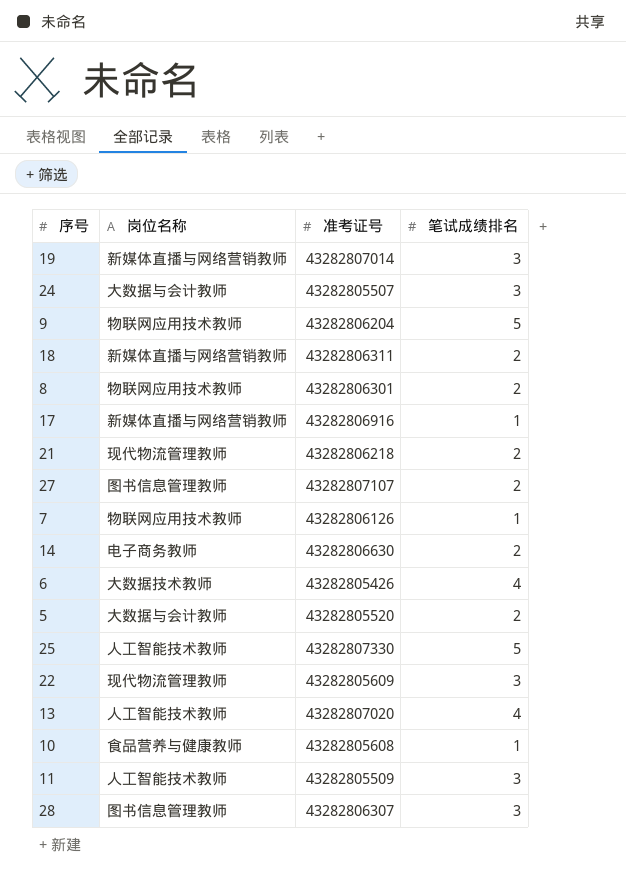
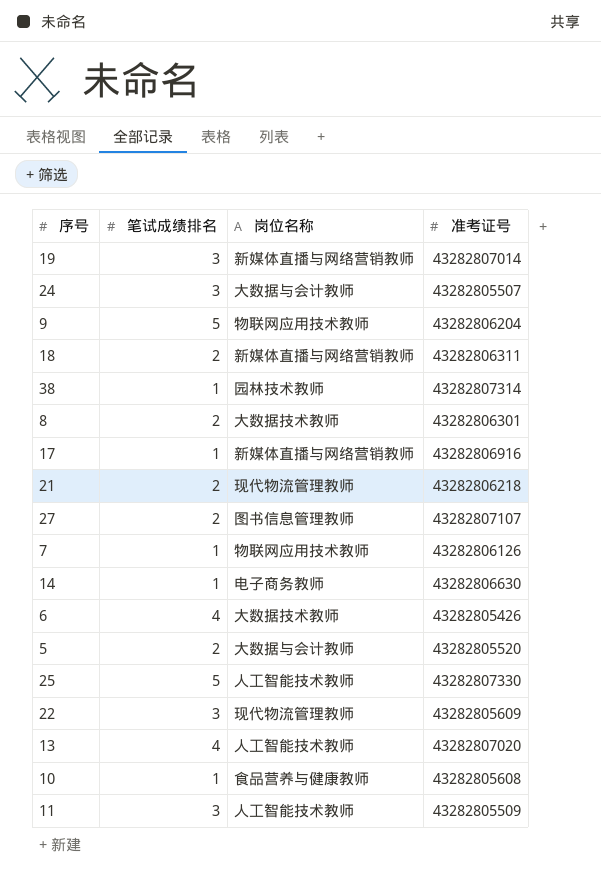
column 笔试成绩排名 | position: 4 -> 2
row 28: 图书信息管理教师 | 43282806307 | 3 -> none
row 38: none -> 1 | 园林技术教师 | 43282807314
8 | 岗位名称: 物联网应用技术教师 -> 大数据技术教师
14 | 笔试成绩排名: 2 -> 1

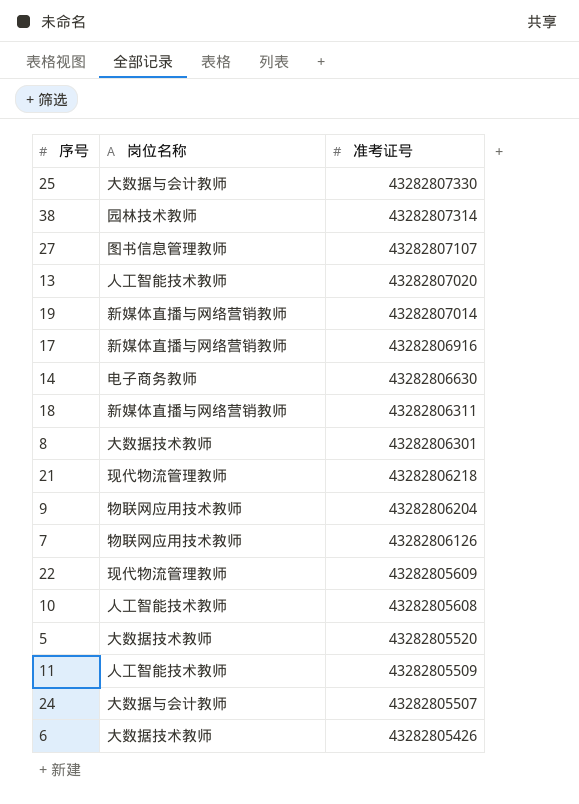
row order: none -> 准考证号 descending
column 笔试成绩排名 | position: 2 -> none
25 | 岗位名称: 人工智能技术教师 -> 大数据与会计教师
10 | 岗位名称: 食品营养与健康教师 -> 人工智能技术教师
5 | 岗位名称: 大数据与会计教师 -> 大数据技术教师

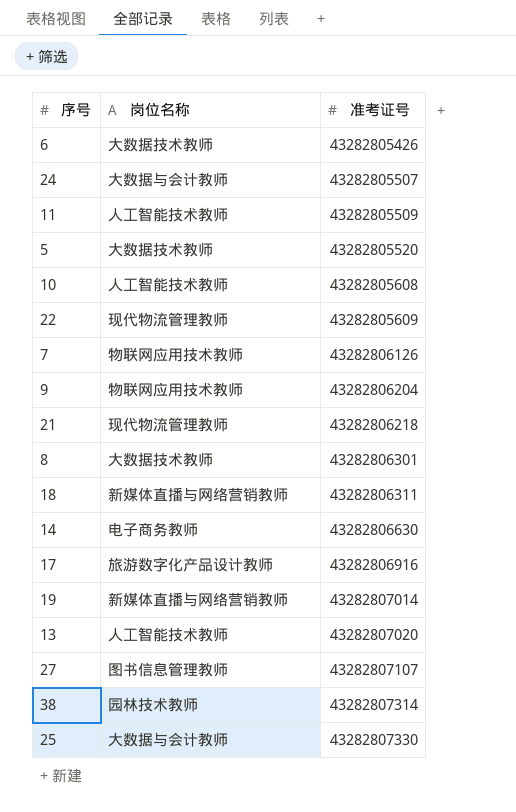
row order: 准考证号 descending -> 准考证号 ascending
17 | 岗位名称: 新媒体直播与网络营销教师 -> 旅游数字化产品设计教师

